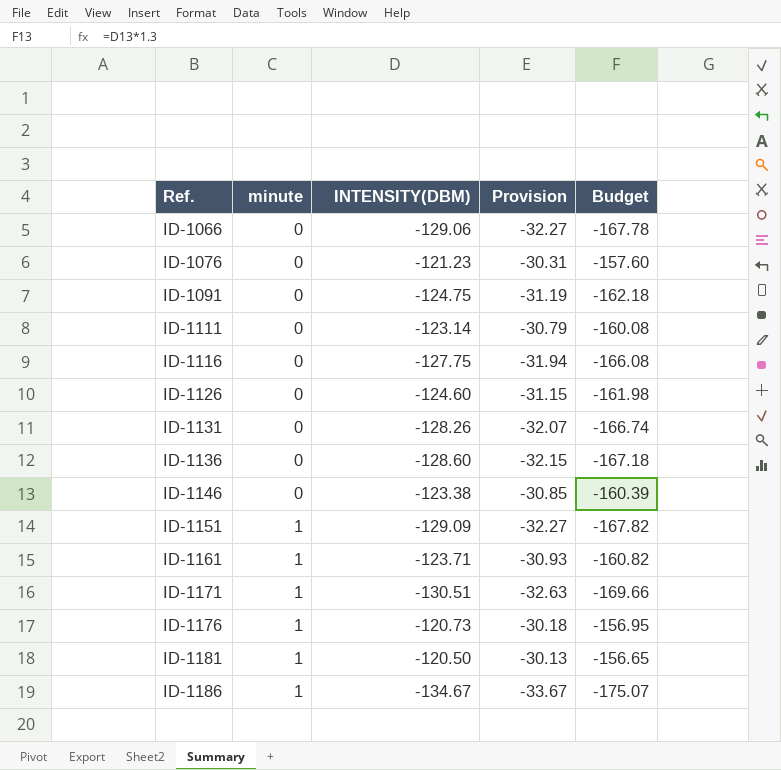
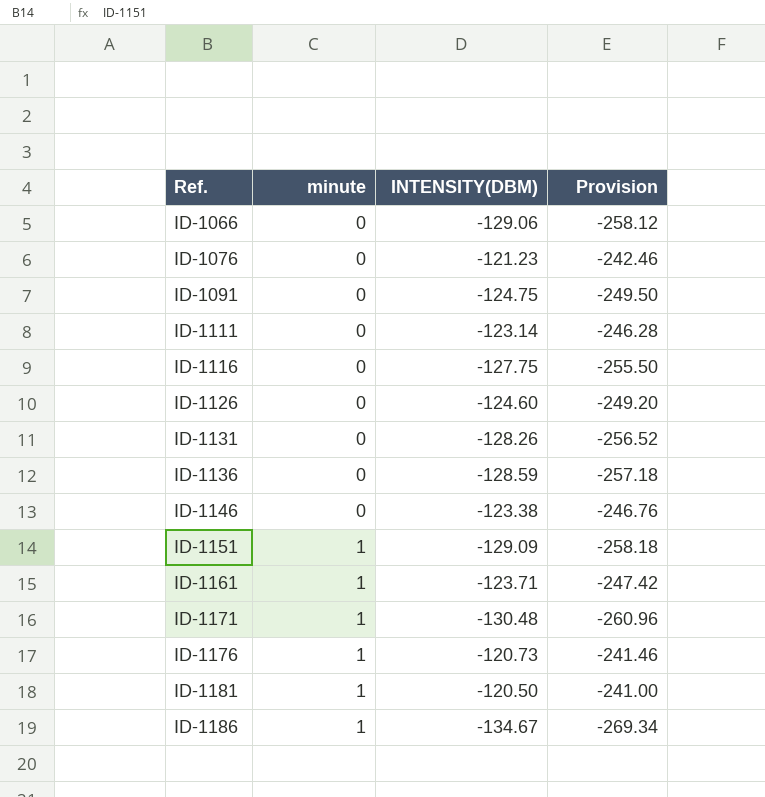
column Budget | formula: [INTENSITY(DBM)] * 1.3 -> none
column Provision | formula: [INTENSITY(DBM)] * 0.25 -> [INTENSITY(DBM)] * 2
ID-1136 | INTENSITY(DBM): -128.60 -> -128.59
ID-1171 | INTENSITY(DBM): -130.51 -> -130.48

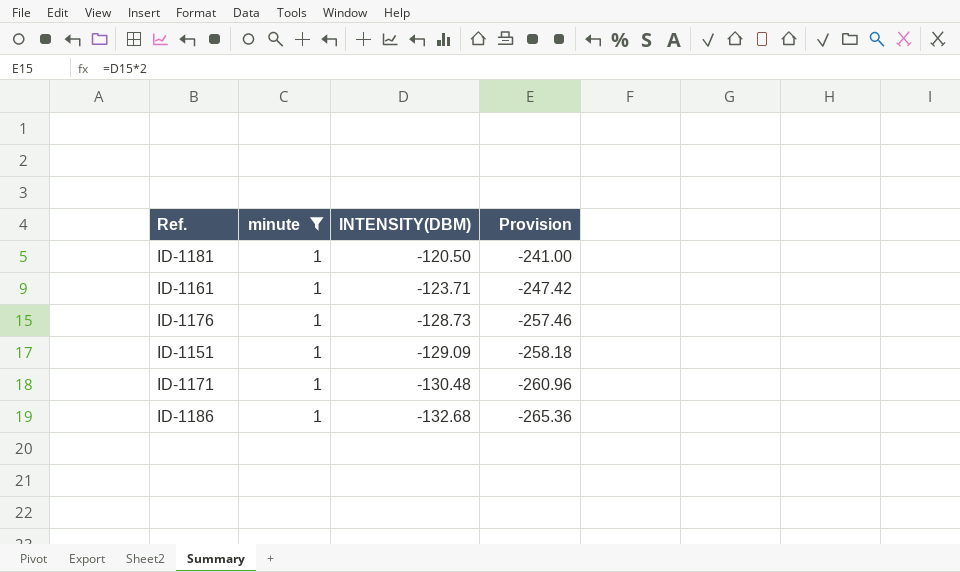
filter: none -> minute = 1
row order: Ref. ascending -> INTENSITY(DBM) descending
ID-1176 | INTENSITY(DBM): -120.73 -> -128.73
ID-1176 | Provision: -241.46 -> -257.46
ID-1186 | INTENSITY(DBM): -134.67 -> -132.68
ID-1186 | Provision: -269.34 -> -265.36

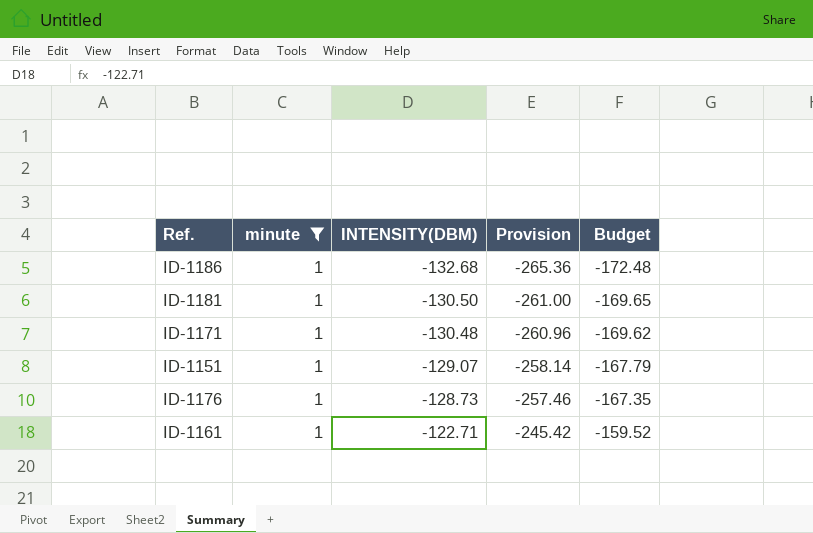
row order: INTENSITY(DBM) descending -> INTENSITY(DBM) ascending
column Budget | formula: none -> [INTENSITY(DBM)] * 1.3
ID-1181 | INTENSITY(DBM): -120.50 -> -130.50
ID-1181 | Provision: -241.00 -> -261.00
ID-1151 | INTENSITY(DBM): -129.09 -> -129.07
ID-1151 | Provision: -258.18 -> -258.14
ID-1161 | INTENSITY(DBM): -123.71 -> -122.71
ID-1161 | Provision: -247.42 -> -245.42

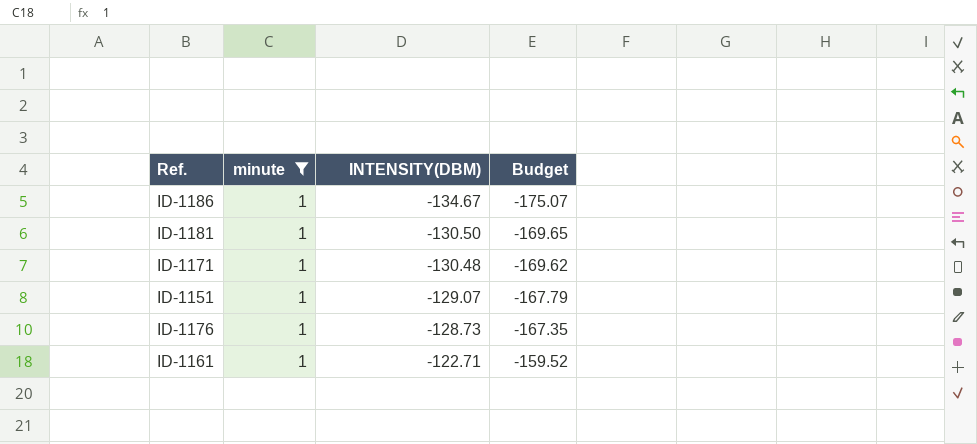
column Provision | formula: [INTENSITY(DBM)] * 2 -> none
ID-1186 | INTENSITY(DBM): -132.68 -> -134.67
ID-1186 | Budget: -172.48 -> -175.07

